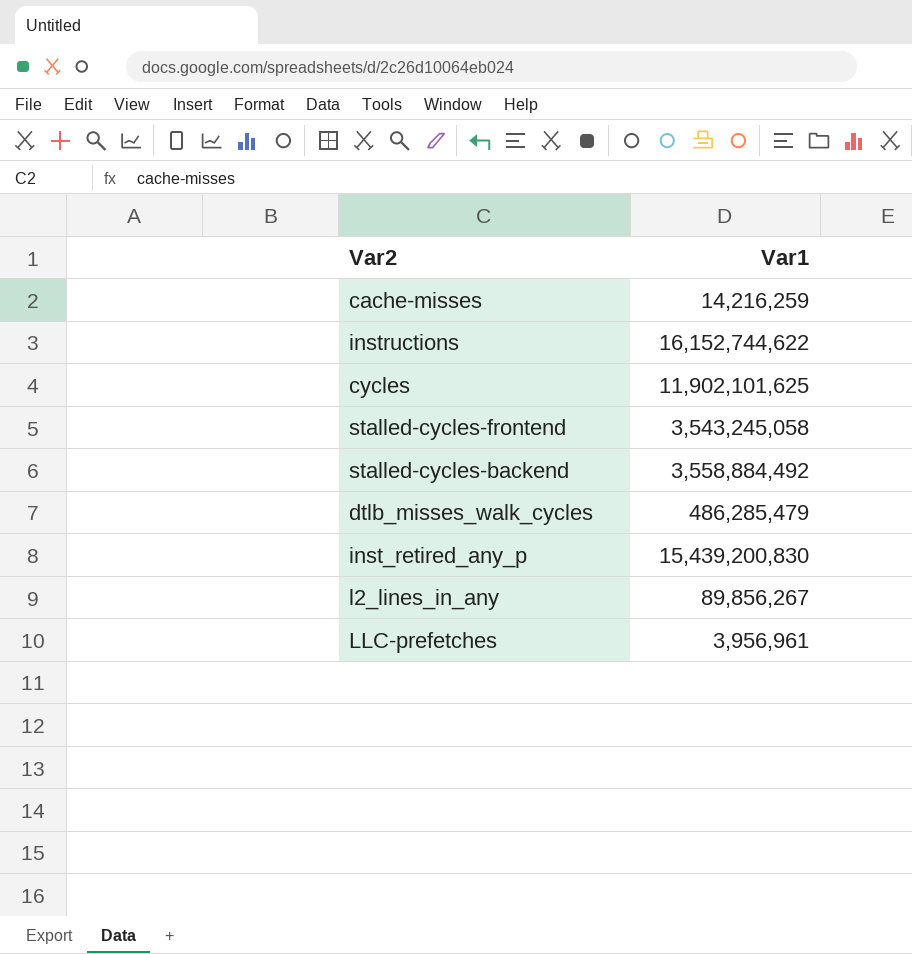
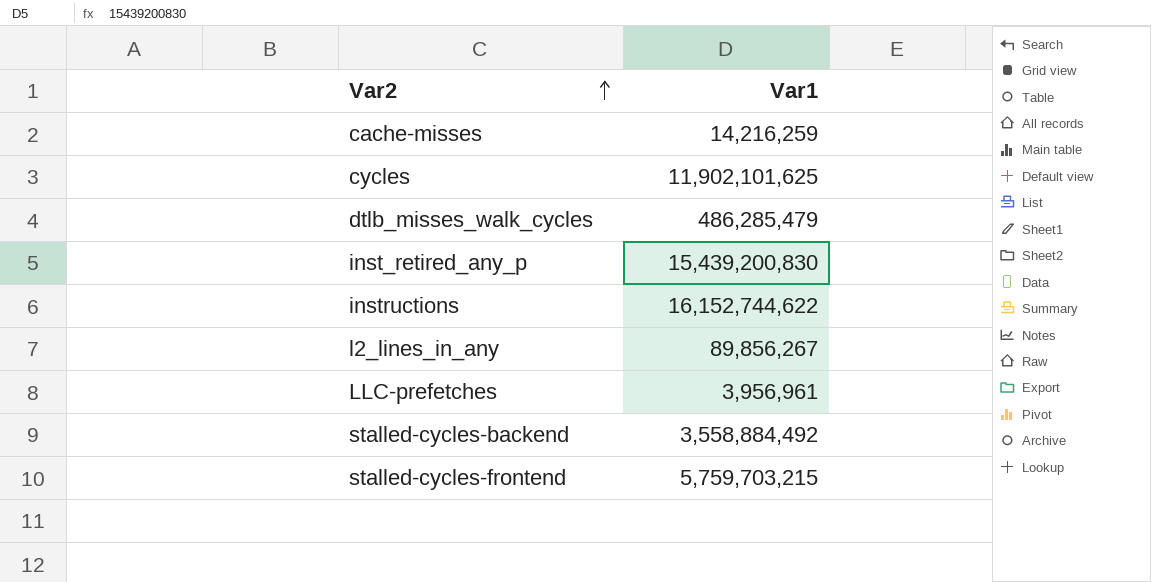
row order: none -> Var2 ascending
stalled-cycles-frontend | Var1: 3,543,245,058 -> 5,759,703,215

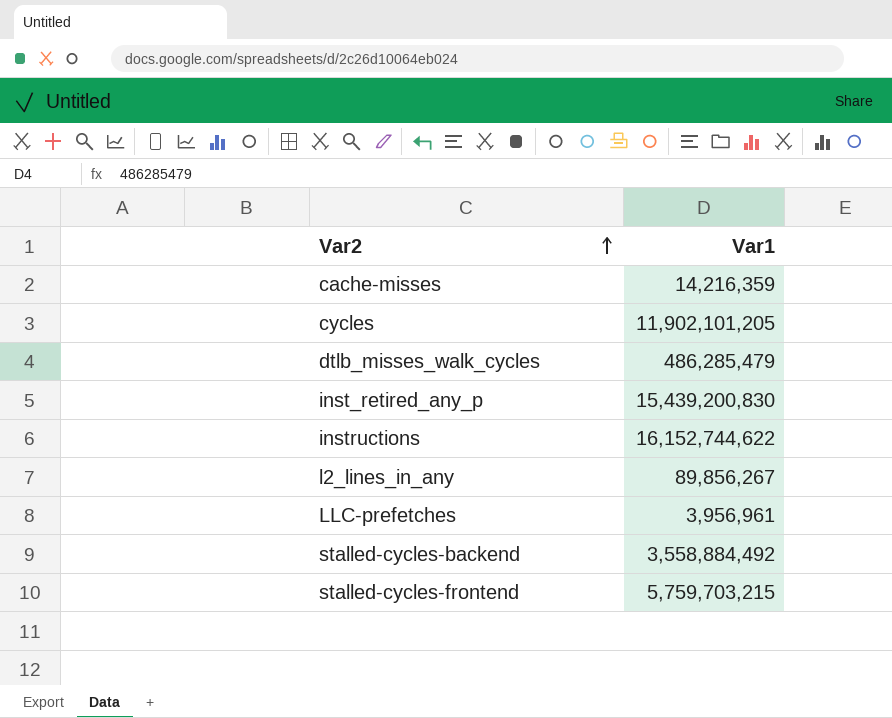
cache-misses | Var1: 14,216,259 -> 14,216,359
cycles | Var1: 11,902,101,625 -> 11,902,101,205

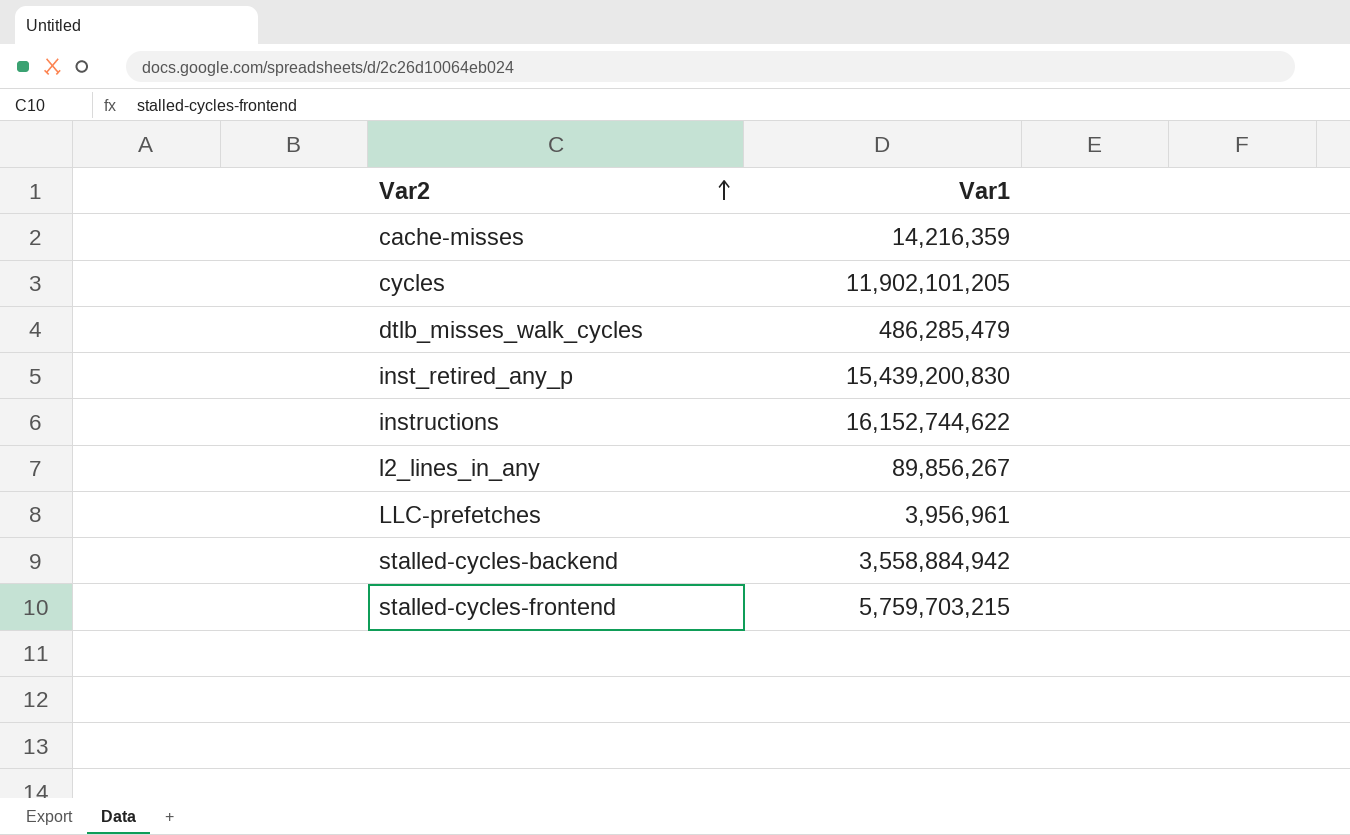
stalled-cycles-backend | Var1: 3,558,884,492 -> 3,558,884,942

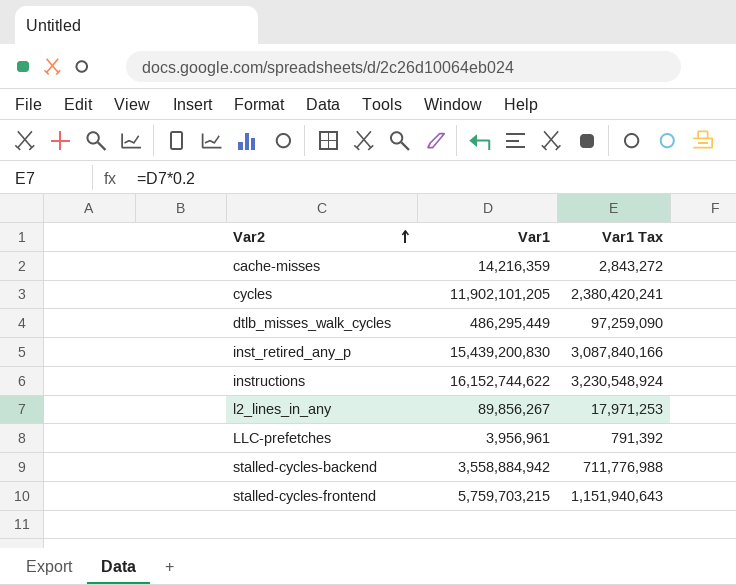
column Var1 Tax | formula: none -> [Var1] * 0.2
dtlb_misses_walk_cycles | Var1: 486,285,479 -> 486,295,449

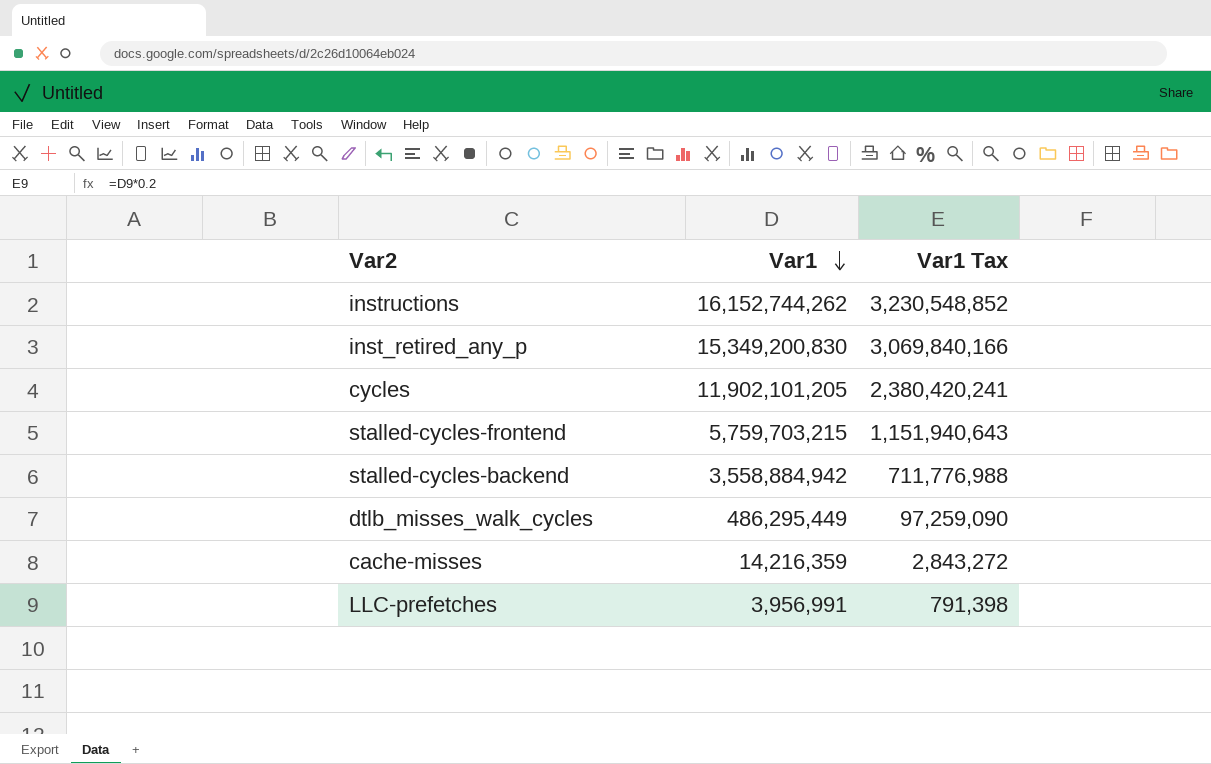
row order: Var2 ascending -> Var1 descending
row l2_lines_in_any: 89,856,267 | 17,971,253 -> none
instructions | Var1: 16,152,744,622 -> 16,152,744,262
instructions | Var1 Tax: 3,230,548,924 -> 3,230,548,852
inst_retired_any_p | Var1: 15,439,200,830 -> 15,349,200,830
inst_retired_any_p | Var1 Tax: 3,087,840,166 -> 3,069,840,166
LLC-prefetches | Var1: 3,956,961 -> 3,956,991
LLC-prefetches | Var1 Tax: 791,392 -> 791,398

